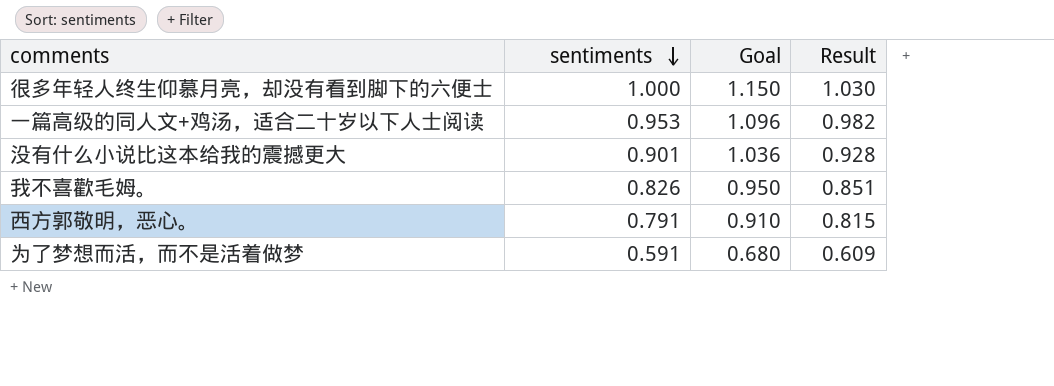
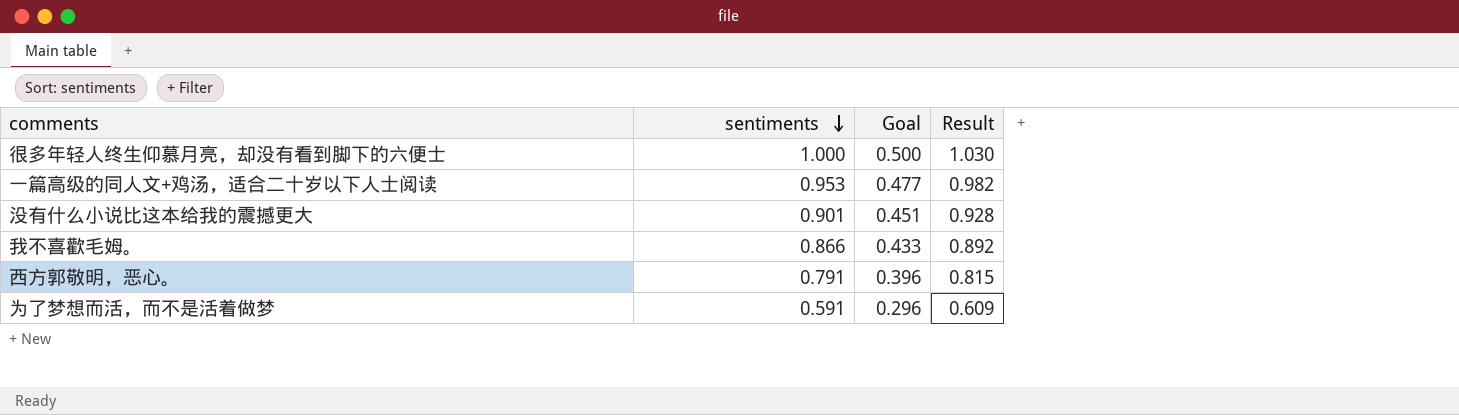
column Goal | formula: [sentiments] * 1.15 -> [sentiments] * 0.5
我不喜歡毛姆。 | sentiments: 0.826 -> 0.866
我不喜歡毛姆。 | Result: 0.851 -> 0.892

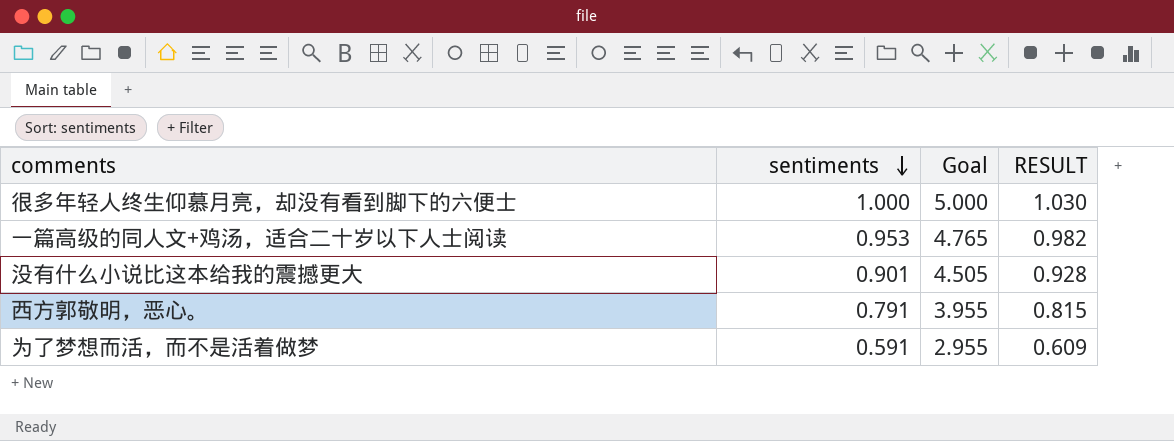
column Goal | formula: [sentiments] * 0.5 -> [sentiments] * 5
column name: Result -> RESULT
row 我不喜歡毛姆。: 0.866 | 0.433 | 0.892 -> none

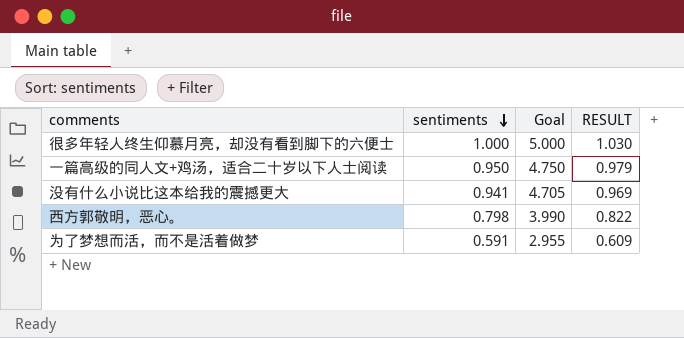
一篇高级的同人文+鸡汤，适合二十岁以下人士阅读 | sentiments: 0.953 -> 0.950
一篇高级的同人文+鸡汤，适合二十岁以下人士阅读 | Goal: 4.765 -> 4.750
一篇高级的同人文+鸡汤，适合二十岁以下人士阅读 | RESULT: 0.982 -> 0.979
没有什么小说比这本给我的震撼更大 | sentiments: 0.901 -> 0.941
没有什么小说比这本给我的震撼更大 | Goal: 4.505 -> 4.705
没有什么小说比这本给我的震撼更大 | RESULT: 0.928 -> 0.969
西方郭敬明，恶心。 | sentiments: 0.791 -> 0.798
西方郭敬明，恶心。 | Goal: 3.955 -> 3.990
西方郭敬明，恶心。 | RESULT: 0.815 -> 0.822

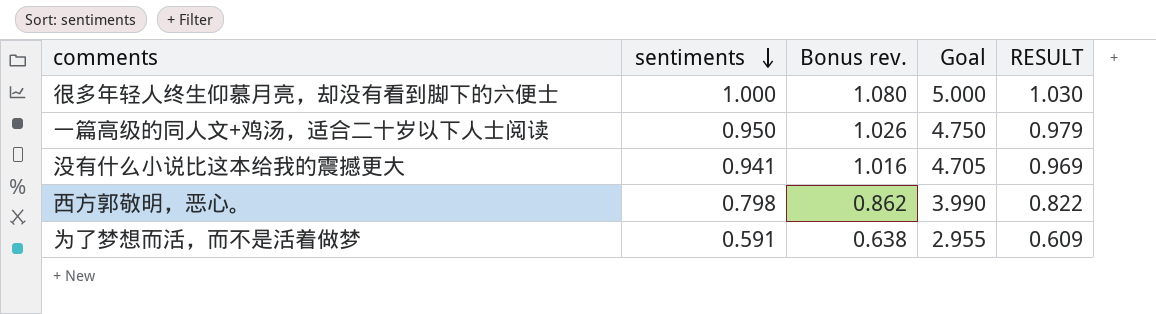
column Bonus rev. | formula: none -> [sentiments] * 1.08

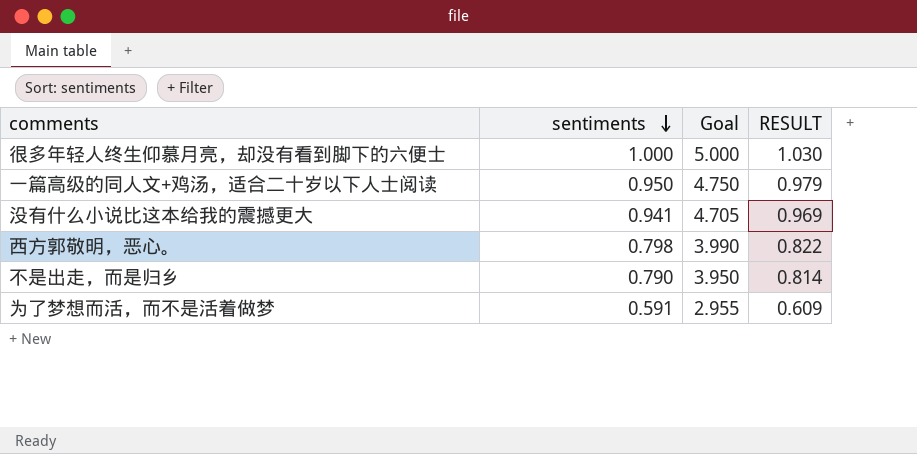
column Bonus rev. | formula: [sentiments] * 1.08 -> none
row 不是出走，而是归乡: none -> 0.790 | 3.950 | 0.814

